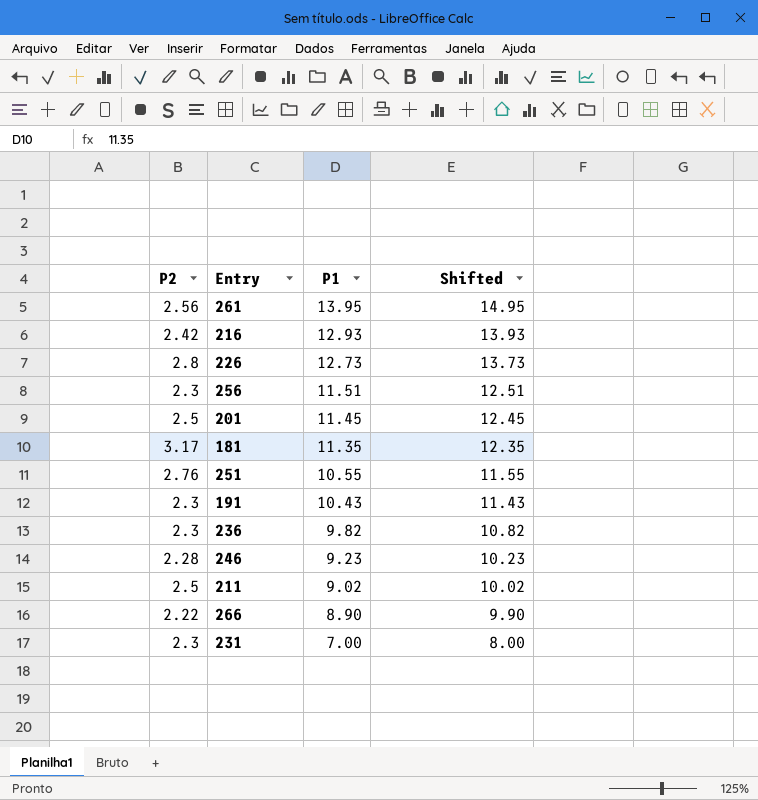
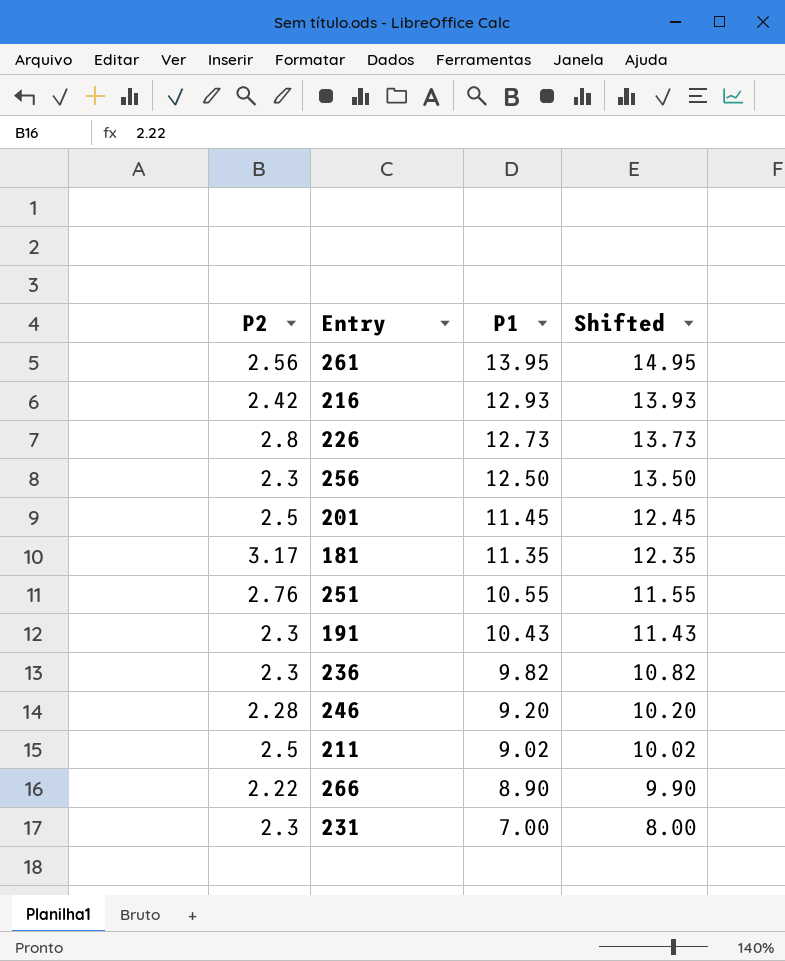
256 | P1: 11.51 -> 12.50
256 | Shifted: 12.51 -> 13.50
246 | P1: 9.23 -> 9.20
246 | Shifted: 10.23 -> 10.20

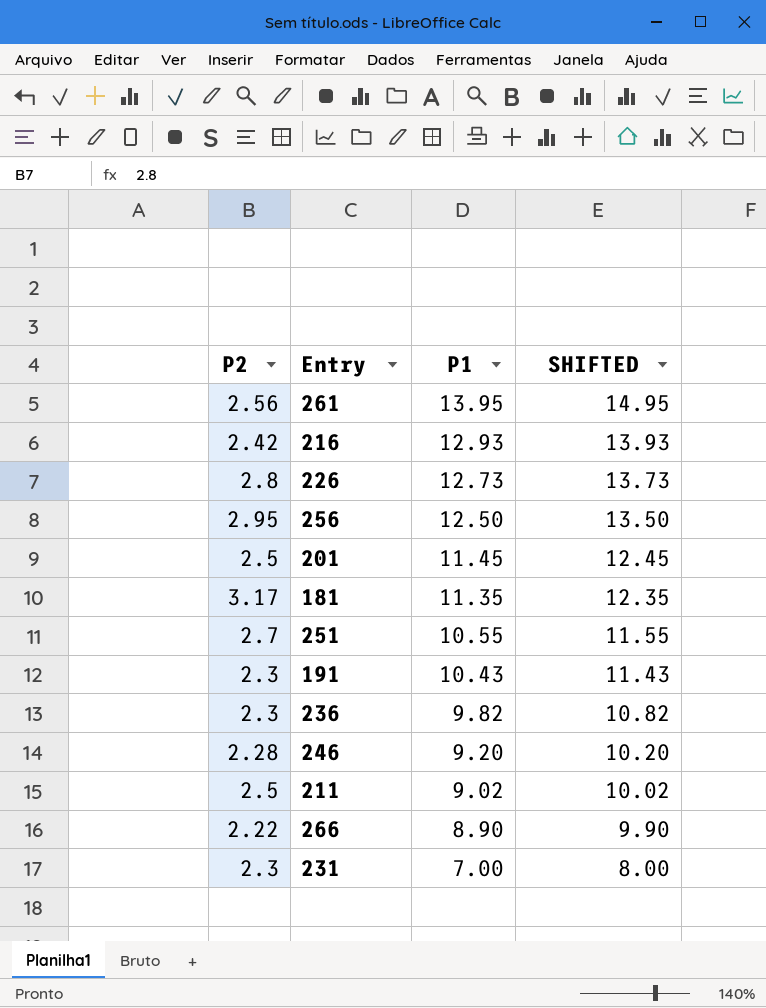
column name: Shifted -> SHIFTED
256 | P2: 2.3 -> 2.95
251 | P2: 2.76 -> 2.7

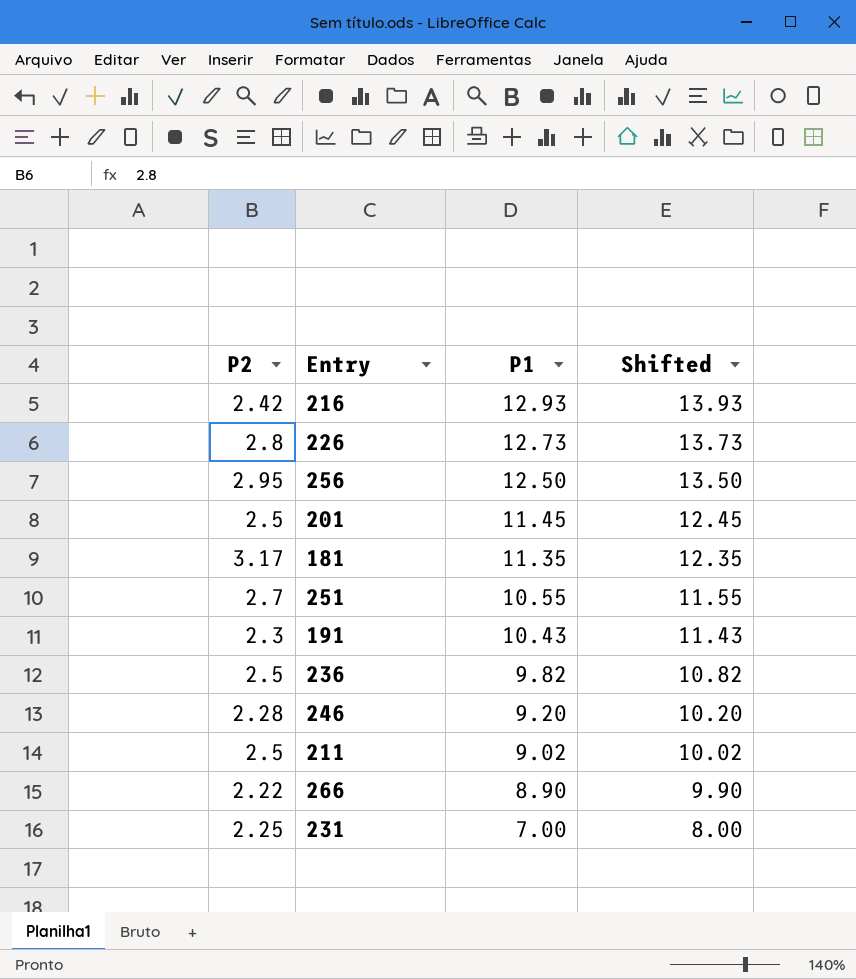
column name: SHIFTED -> Shifted
row 261: 2.56 | 13.95 | 14.95 -> none
236 | P2: 2.3 -> 2.5
231 | P2: 2.3 -> 2.25

